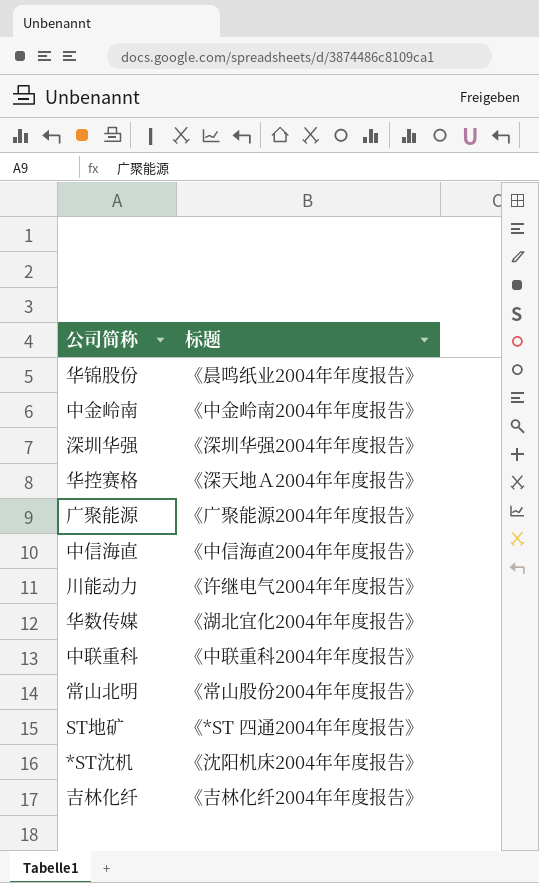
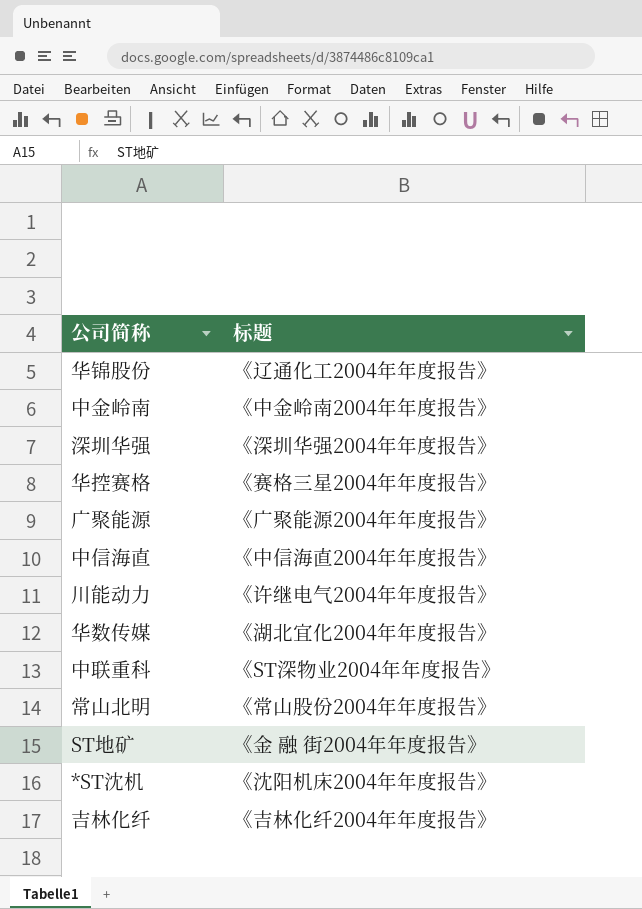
华锦股份 | 标题: 《晨鸣纸业2004年年度报告》 -> 《辽通化工2004年年度报告》
华控赛格 | 标题: 《深天地Ａ2004年年度报告》 -> 《赛格三星2004年年度报告》
中联重科 | 标题: 《中联重科2004年年度报告》 -> 《ST深物业2004年年度报告》
ST地矿 | 标题: 《*ST 四通2004年年度报告》 -> 《金 融 街2004年年度报告》

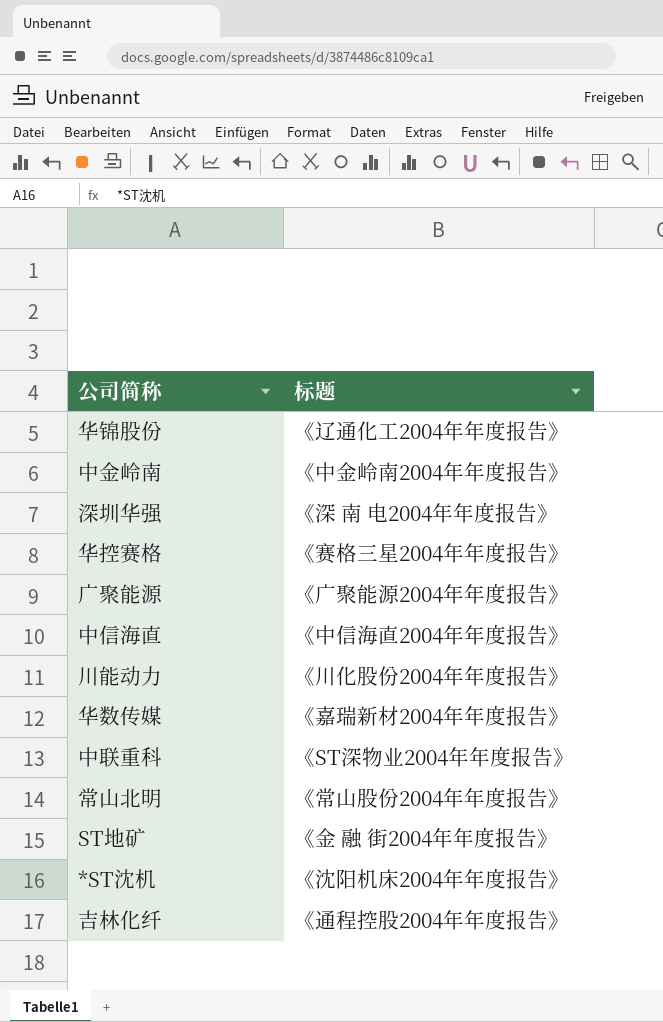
深圳华强 | 标题: 《深圳华强2004年年度报告》 -> 《深 南 电2004年年度报告》
川能动力 | 标题: 《许继电气2004年年度报告》 -> 《川化股份2004年年度报告》
华数传媒 | 标题: 《湖北宜化2004年年度报告》 -> 《嘉瑞新材2004年年度报告》
吉林化纤 | 标题: 《吉林化纤2004年年度报告》 -> 《通程控股2004年年度报告》

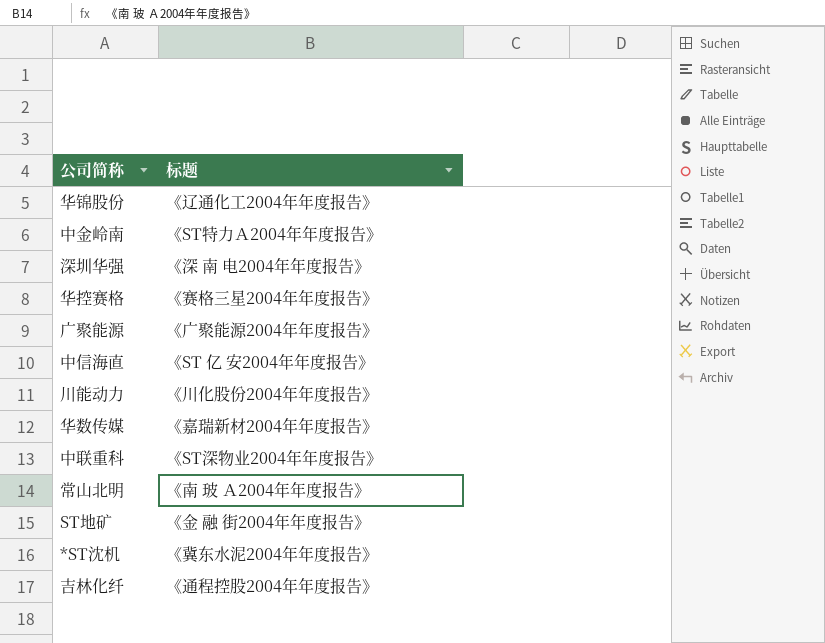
中金岭南 | 标题: 《中金岭南2004年年度报告》 -> 《ST特力Ａ2004年年度报告》
中信海直 | 标题: 《中信海直2004年年度报告》 -> 《ST 亿 安2004年年度报告》
常山北明 | 标题: 《常山股份2004年年度报告》 -> 《南 玻 Ａ2004年年度报告》
*ST沈机 | 标题: 《沈阳机床2004年年度报告》 -> 《冀东水泥2004年年度报告》

